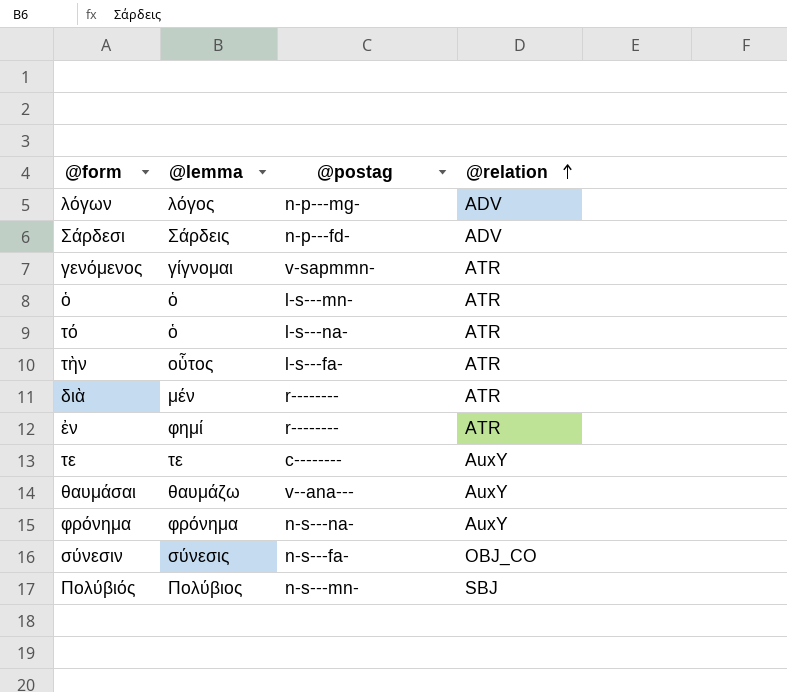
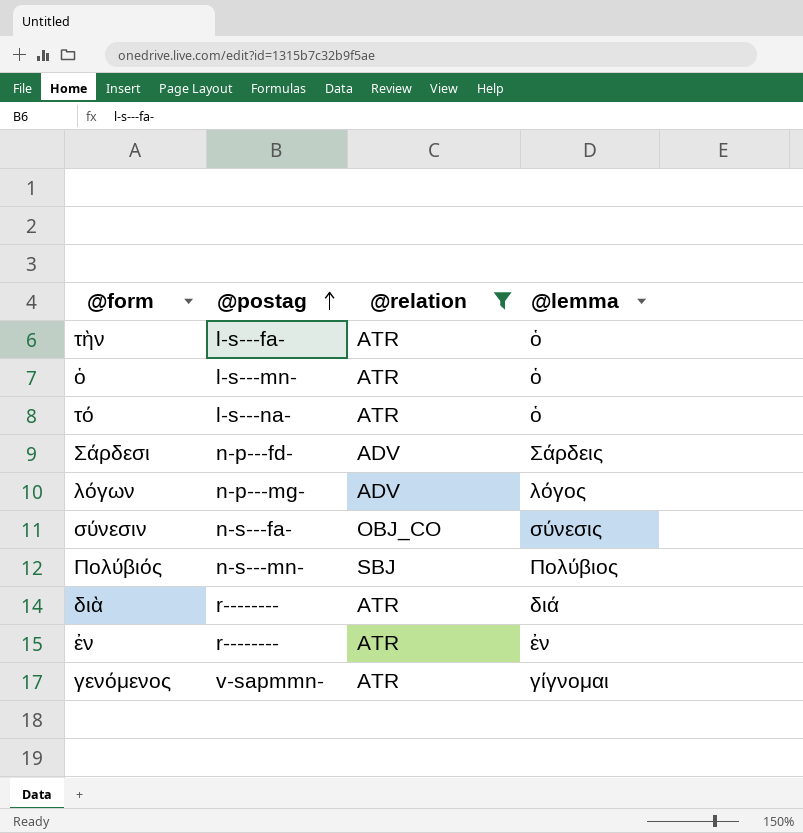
filter: none -> @relation != AuxY
row order: @relation ascending -> @postag ascending
column @lemma | position: 2 -> 4
τὴν | @lemma: οὗτος -> ὁ
διὰ | @lemma: μέν -> διά
ἐν | @lemma: φημί -> ἐν

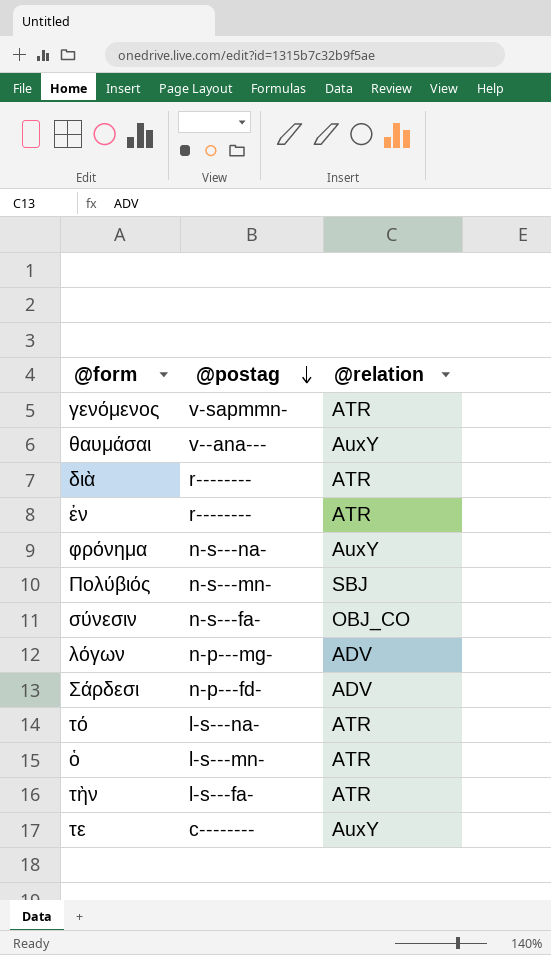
filter: @relation != AuxY -> none
row order: @postag ascending -> @postag descending
column @lemma | position: 4 -> none

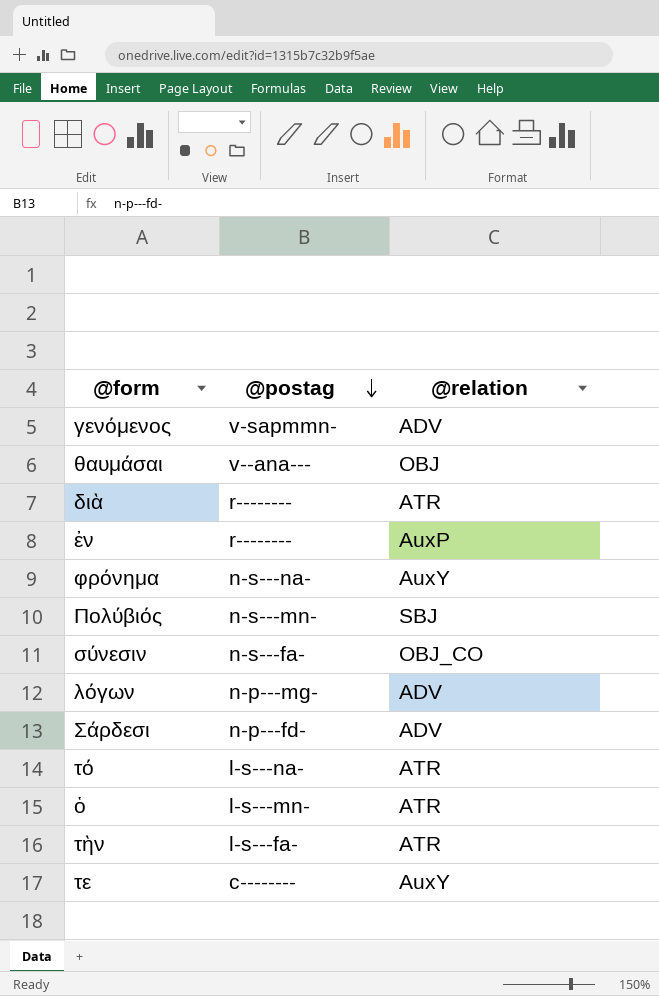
γενόμενος | @relation: ATR -> ADV
θαυμάσαι | @relation: AuxY -> OBJ
ἐν | @relation: ATR -> AuxP

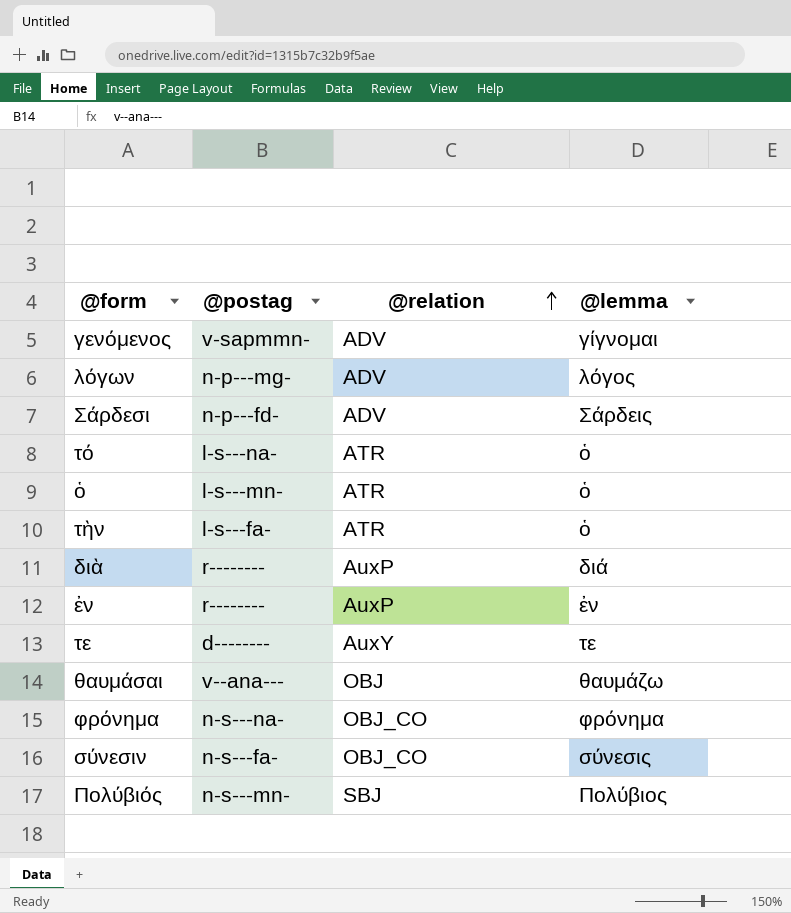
row order: @postag descending -> @relation ascending
column @lemma | position: none -> 4
διὰ | @relation: ATR -> AuxP
τε | @postag: c-------- -> d--------
φρόνημα | @relation: AuxY -> OBJ_CO

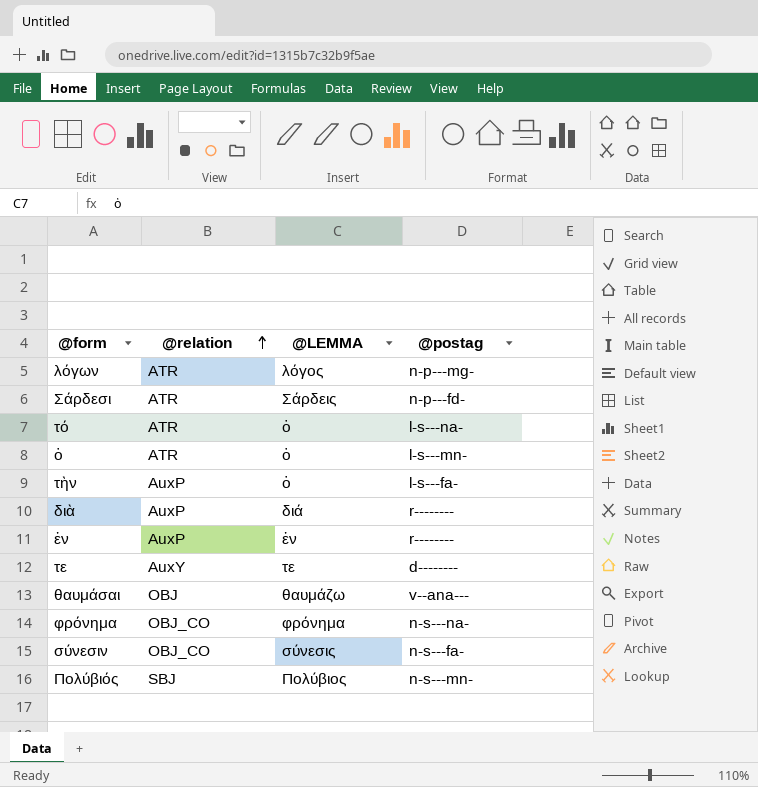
column name: @lemma -> @LEMMA
column @postag | position: 2 -> 4
row γενόμενος: v-sapmmn- | ADV | γίγνομαι -> none
λόγων | @relation: ADV -> ATR
Σάρδεσι | @relation: ADV -> ATR
τὴν | @relation: ATR -> AuxP

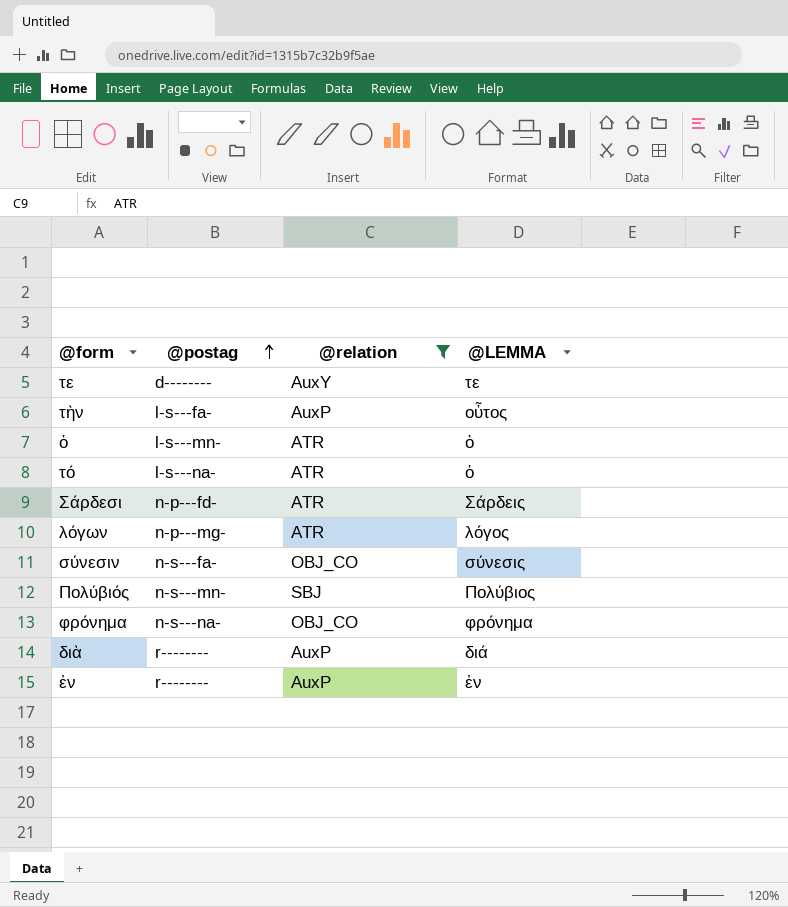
filter: none -> @relation != OBJ
row order: @relation ascending -> @postag ascending
column @postag | position: 4 -> 2
τὴν | @LEMMA: ὁ -> οὗτος

